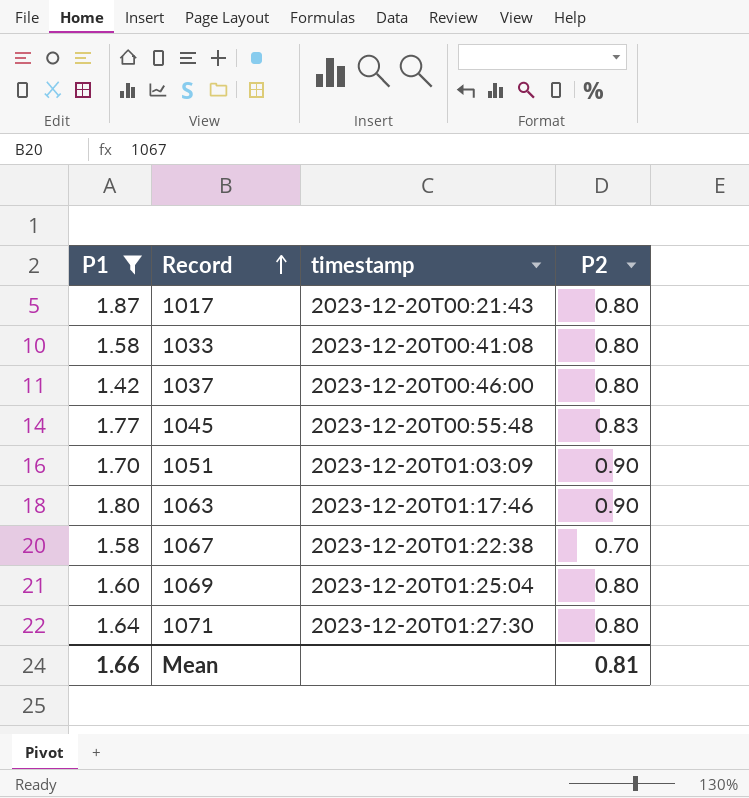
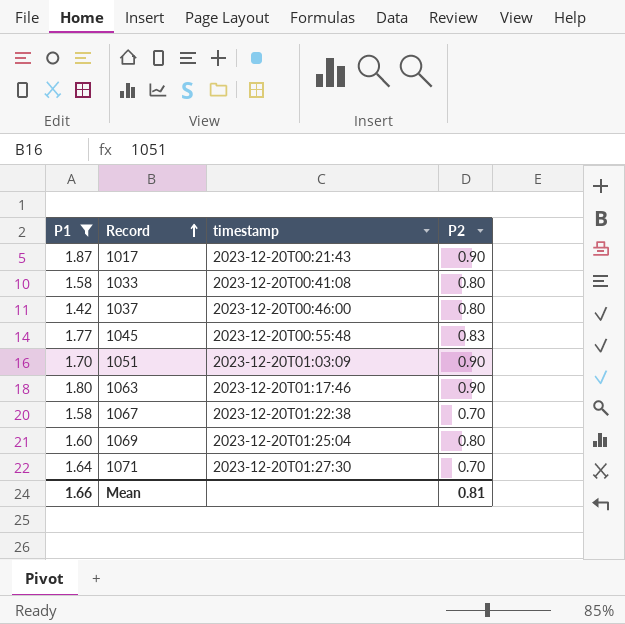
1017 | P2: 0.80 -> 0.90
1071 | P2: 0.80 -> 0.70

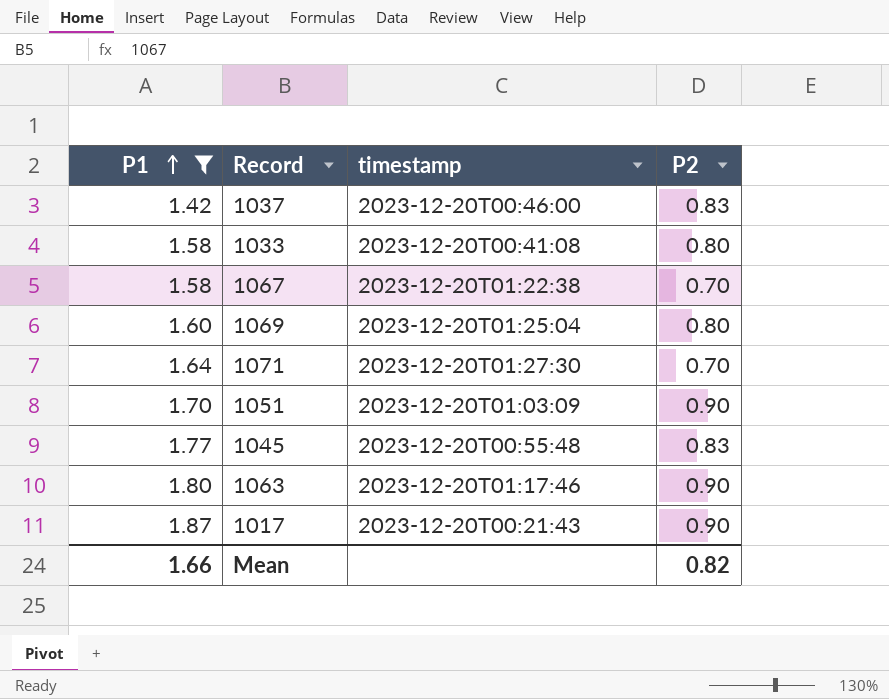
row order: Record ascending -> P1 ascending
1037 | P2: 0.80 -> 0.83
Mean | P2: 0.81 -> 0.82

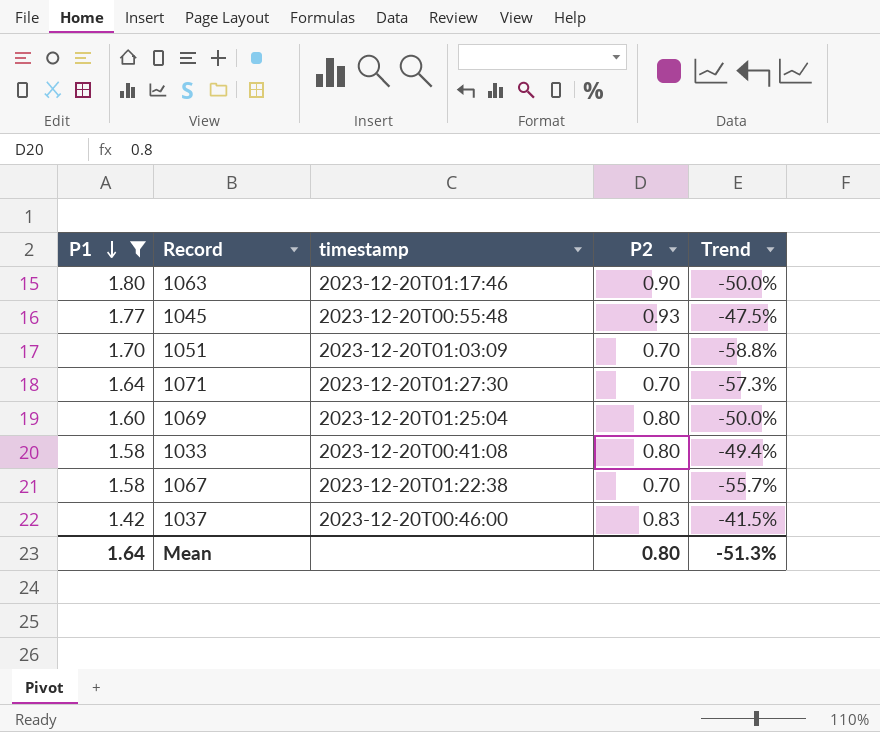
row order: P1 ascending -> P1 descending
column Trend | formula: none -> ([P2] - [P1]) / [P1]
row 1017: 1.87 | 2023-12-20T00:21:43 | 0.90 -> none
1045 | P2: 0.83 -> 0.93
1051 | P2: 0.90 -> 0.70
Mean | P1: 1.66 -> 1.64
Mean | P2: 0.82 -> 0.80

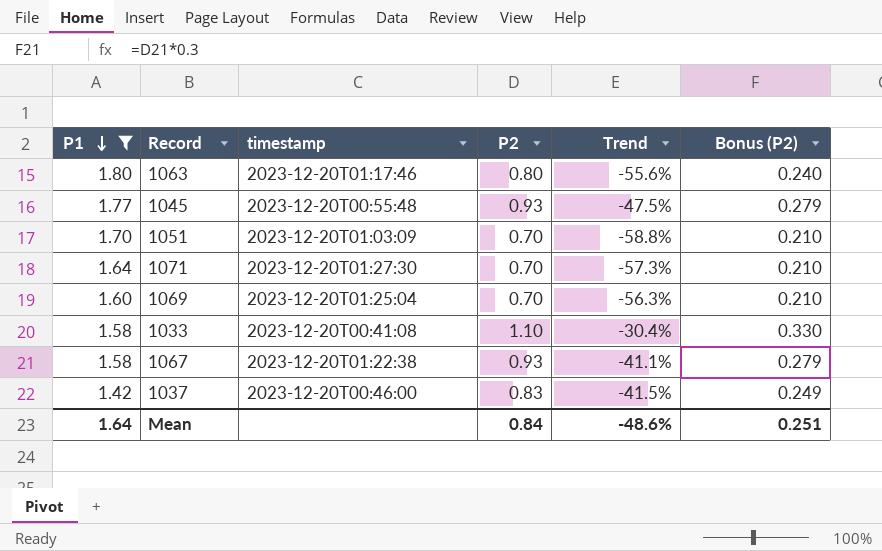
column Bonus (P2) | formula: none -> [P2] * 0.3
1063 | P2: 0.90 -> 0.80
1063 | Trend: -50.0% -> -55.6%
1069 | P2: 0.80 -> 0.70
1069 | Trend: -50.0% -> -56.3%
1033 | P2: 0.80 -> 1.10
1033 | Trend: -49.4% -> -30.4%
1067 | P2: 0.70 -> 0.93
1067 | Trend: -55.7% -> -41.1%
Mean | P2: 0.80 -> 0.84
Mean | Trend: -51.3% -> -48.6%

